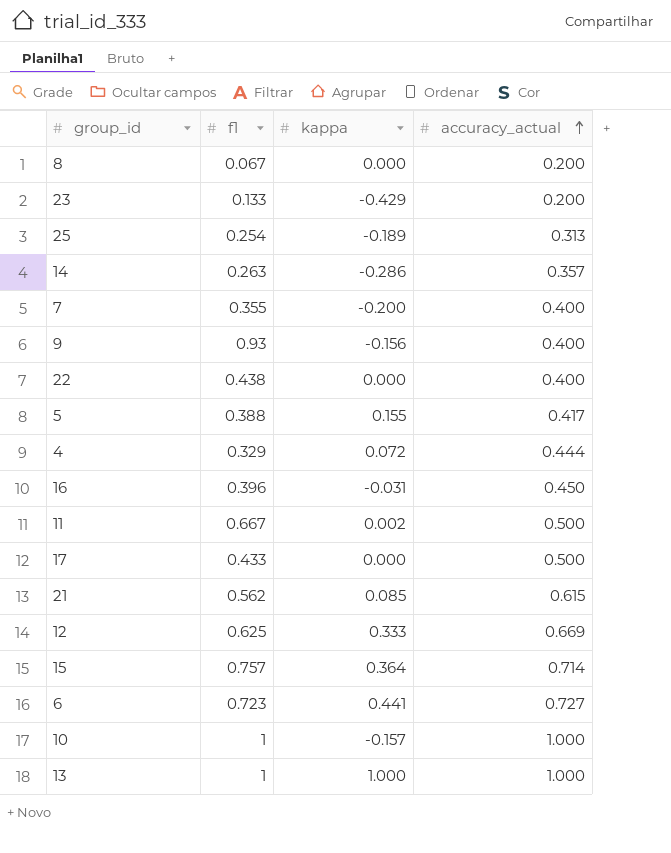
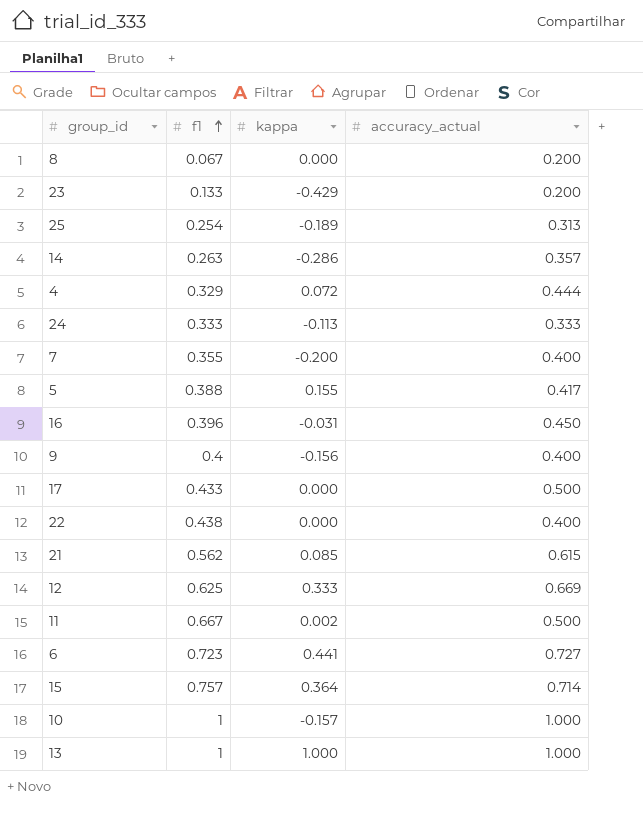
row order: accuracy_actual ascending -> f1 ascending
row 24: none -> 0.333 | -0.113 | 0.333
9 | f1: 0.93 -> 0.4

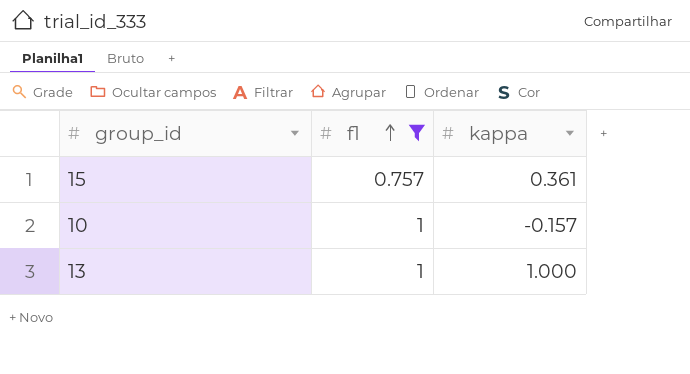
filter: none -> f1 >= 0.757
column accuracy_actual | position: 4 -> none
15 | kappa: 0.364 -> 0.361

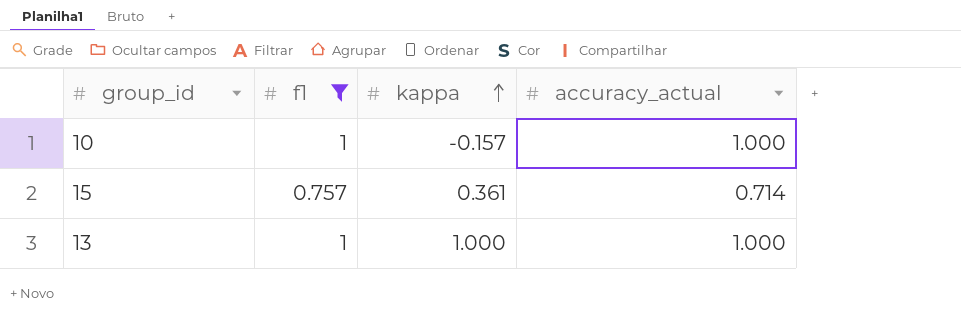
row order: f1 ascending -> kappa ascending
column accuracy_actual | position: none -> 4

